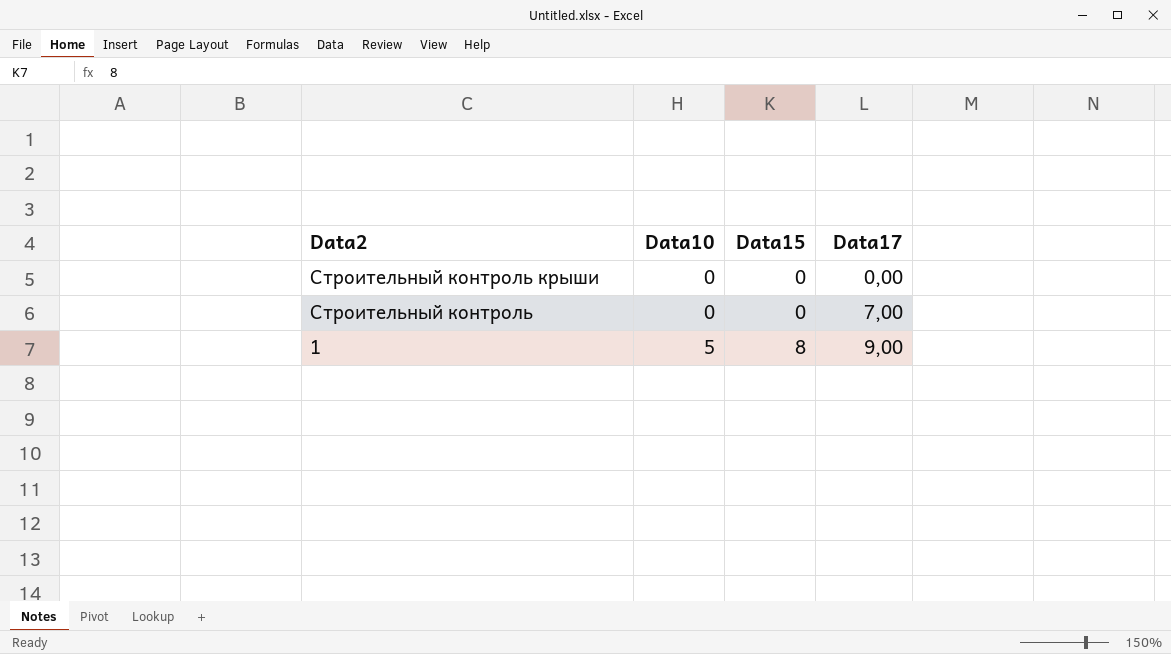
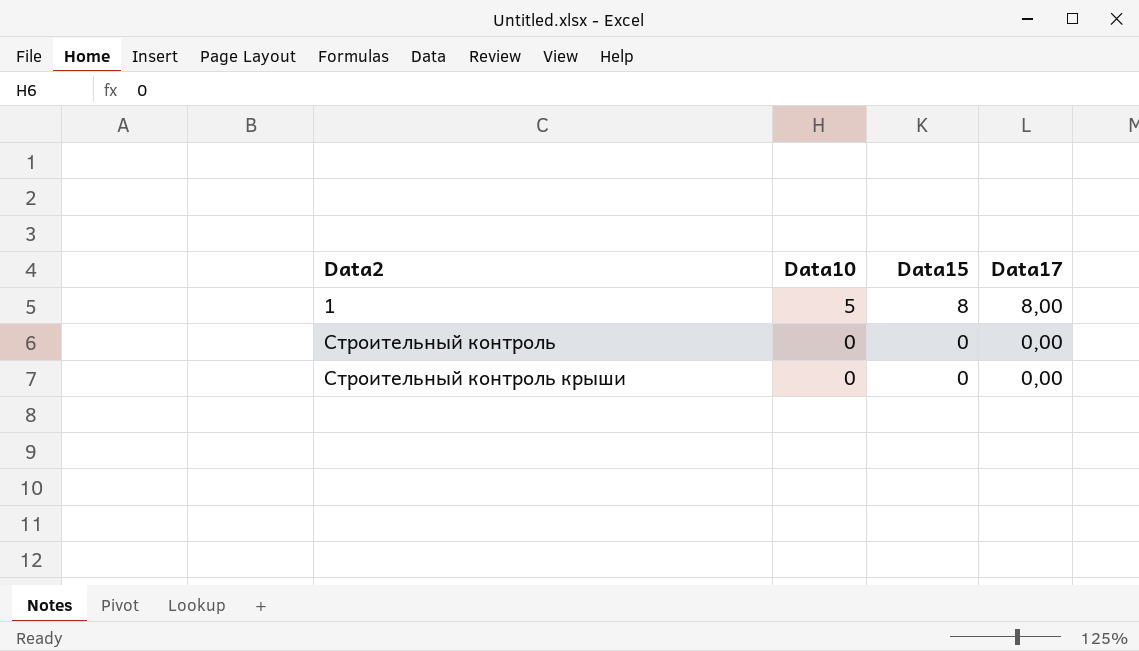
row order: Data2 descending -> Data2 ascending
1 | Data17: 9,00 -> 8,00
Строительный контроль | Data17: 7,00 -> 0,00

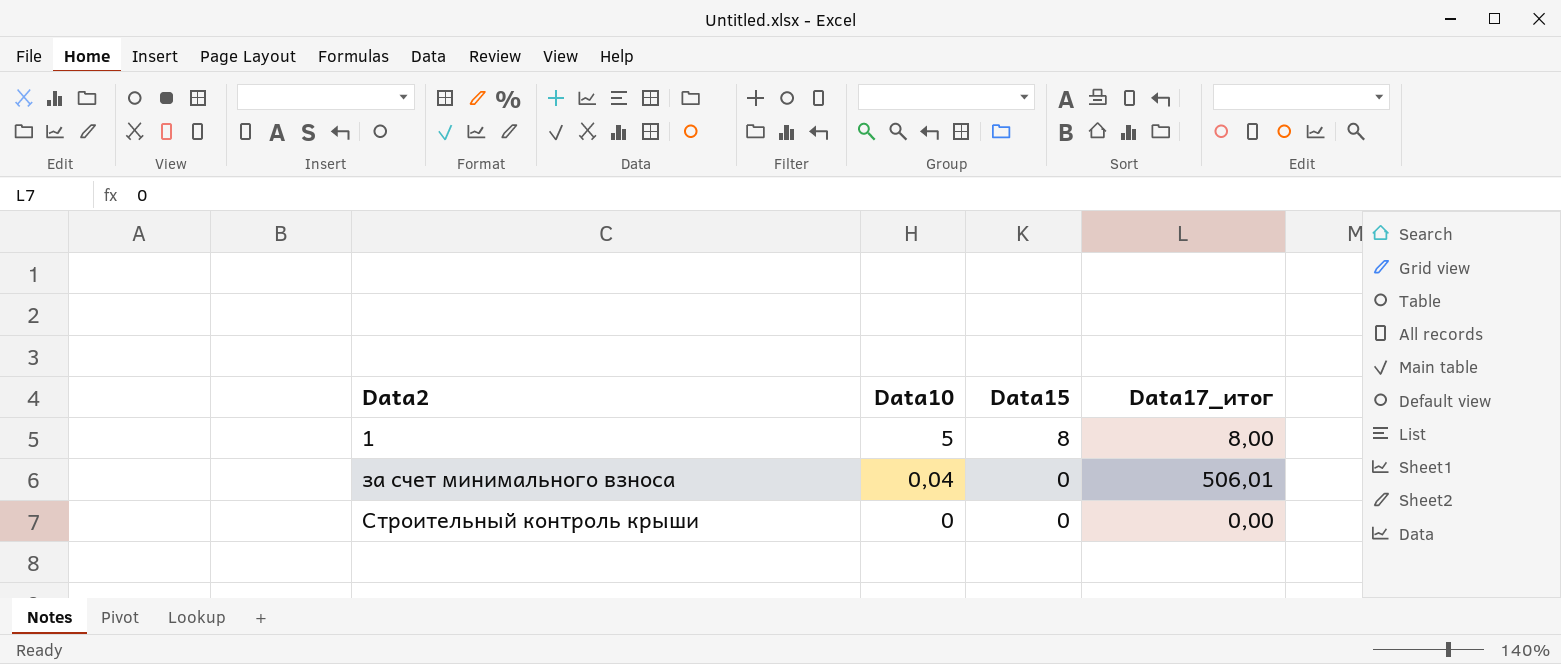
column name: Data17 -> Data17_итог
row Строительный контроль: 0 | 0 | 0,00 -> none
row за счет минимального взноса: none -> 0,04 | 0 | 506,01

